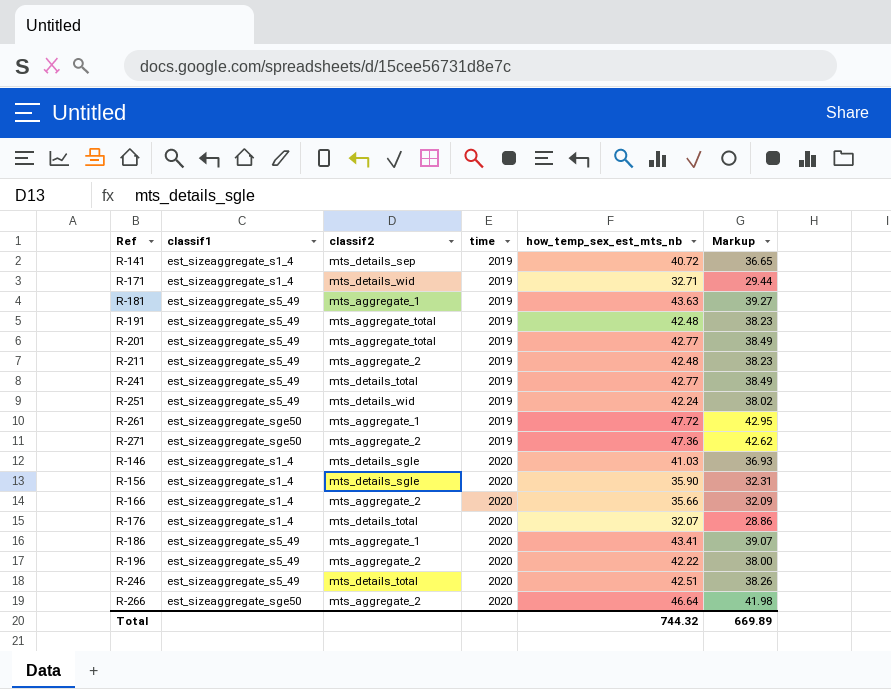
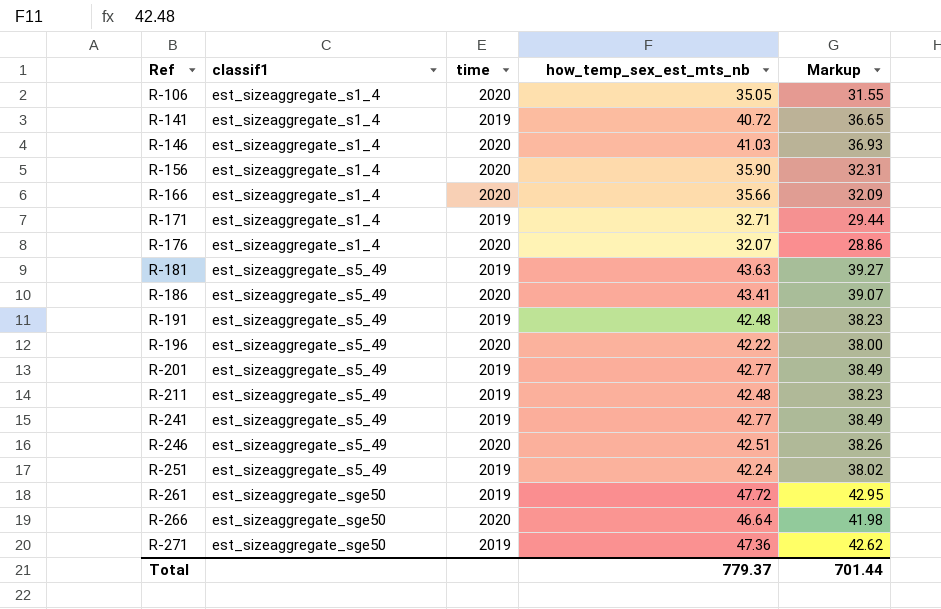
row order: time ascending -> Ref ascending
column classif2 | position: 3 -> none
row R-106: none -> est_sizeaggregate_s1_4 | 2020 | 35.05 | 31.55
Total | how_temp_sex_est_mts_nb: 744.32 -> 779.37
Total | Markup: 669.89 -> 701.44

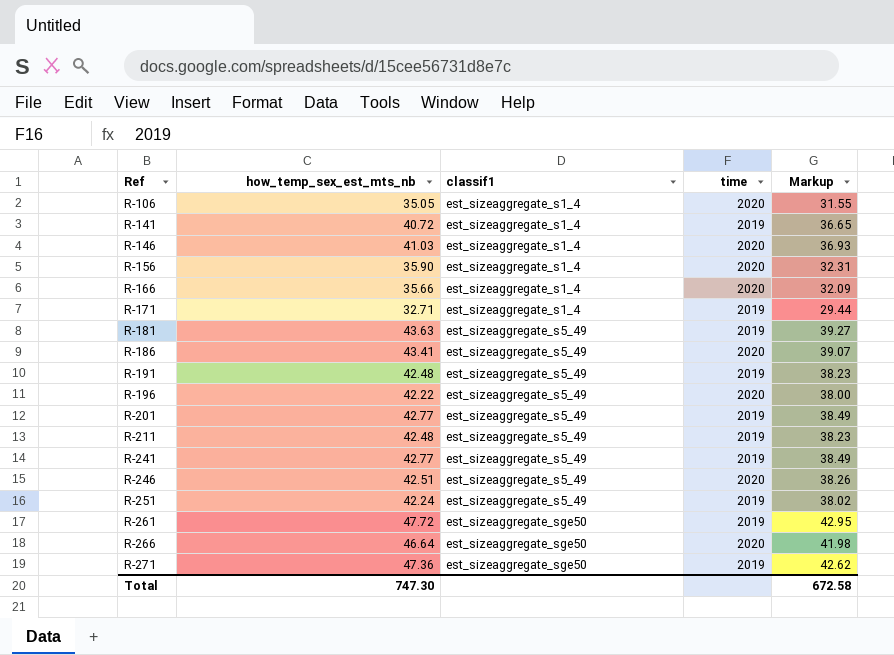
column how_temp_sex_est_mts_nb | position: 4 -> 2
row R-176: est_sizeaggregate_s1_4 | 2020 | 32.07 | 28.86 -> none
Total | how_temp_sex_est_mts_nb: 779.37 -> 747.30
Total | Markup: 701.44 -> 672.58

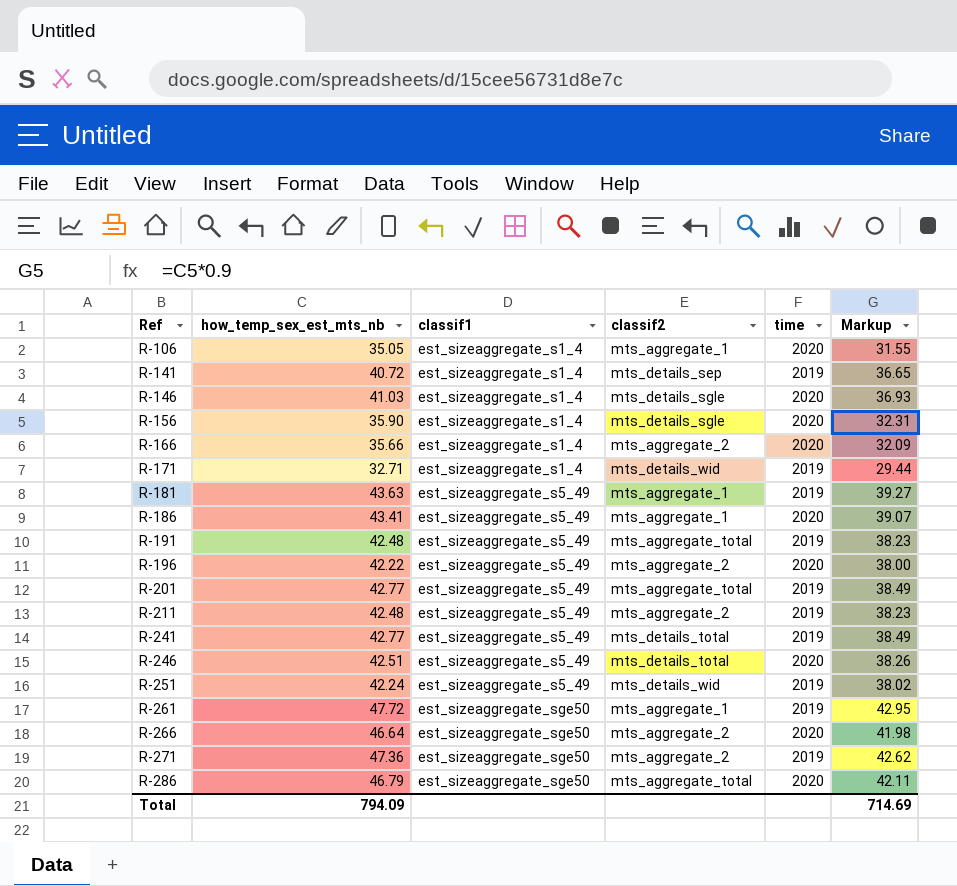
column classif2 | position: none -> 4
row R-286: none -> 46.79 | est_sizeaggregate_sge50 | mts_aggregate_total | 2020 | 42.11
Total | how_temp_sex_est_mts_nb: 747.30 -> 794.09
Total | Markup: 672.58 -> 714.69

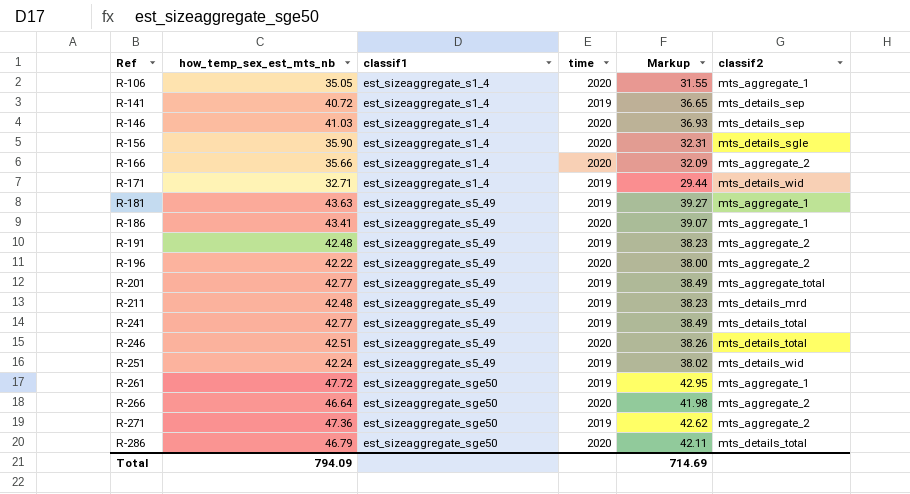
column classif2 | position: 4 -> 6
R-146 | classif2: mts_details_sgle -> mts_details_sep
R-191 | classif2: mts_aggregate_total -> mts_aggregate_2
R-211 | classif2: mts_aggregate_2 -> mts_details_mrd
R-286 | classif2: mts_aggregate_total -> mts_details_total

